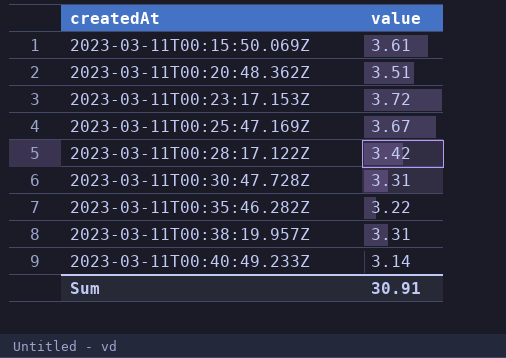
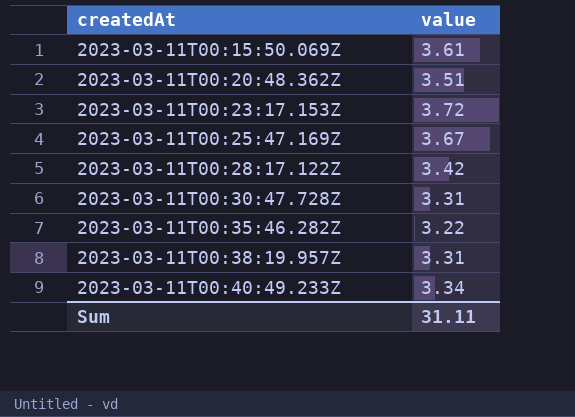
2023-03-11T00:40:49.233Z | value: 3.14 -> 3.34
Sum | value: 30.91 -> 31.11

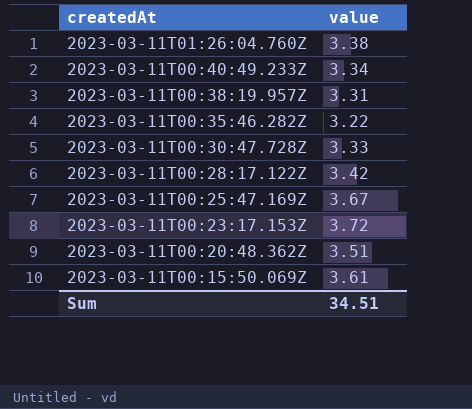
row order: createdAt ascending -> createdAt descending
row 2023-03-11T01:26:04.760Z: none -> 3.38
2023-03-11T00:30:47.728Z | value: 3.31 -> 3.33
Sum | value: 31.11 -> 34.51

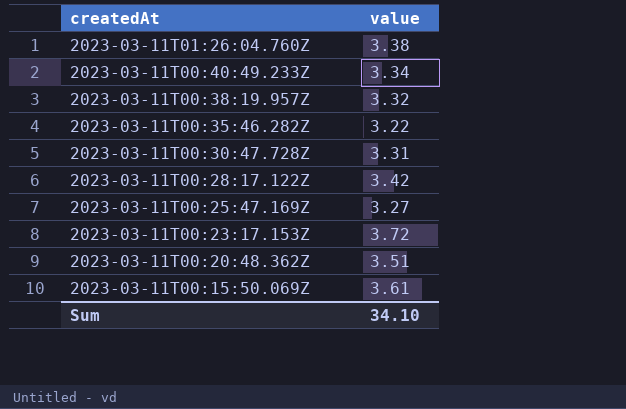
2023-03-11T00:38:19.957Z | value: 3.31 -> 3.32
2023-03-11T00:30:47.728Z | value: 3.33 -> 3.31
2023-03-11T00:25:47.169Z | value: 3.67 -> 3.27
Sum | value: 34.51 -> 34.10

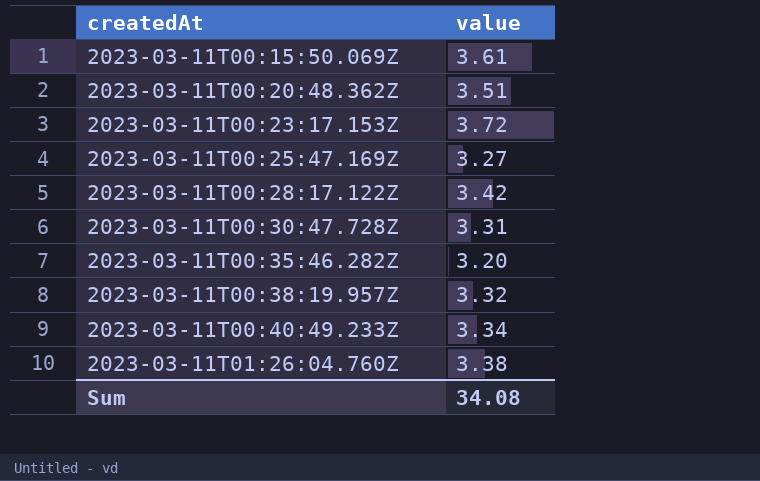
row order: createdAt descending -> createdAt ascending
2023-03-11T00:35:46.282Z | value: 3.22 -> 3.20
Sum | value: 34.10 -> 34.08

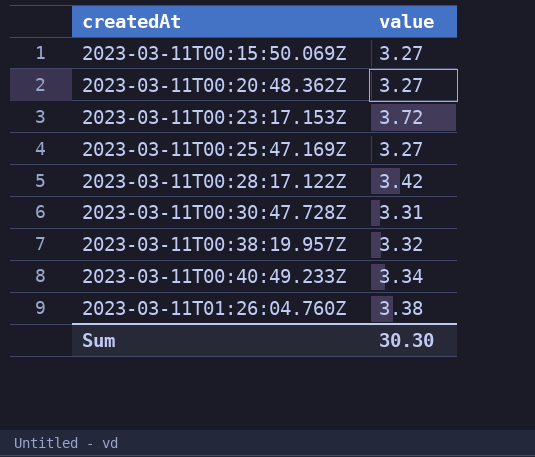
row 2023-03-11T00:35:46.282Z: 3.20 -> none
2023-03-11T00:15:50.069Z | value: 3.61 -> 3.27
2023-03-11T00:20:48.362Z | value: 3.51 -> 3.27
Sum | value: 34.08 -> 30.30

